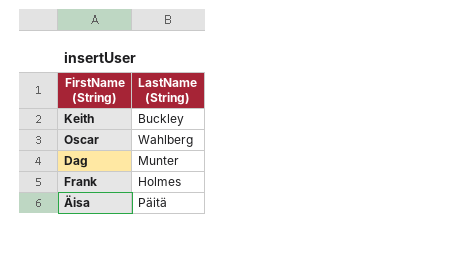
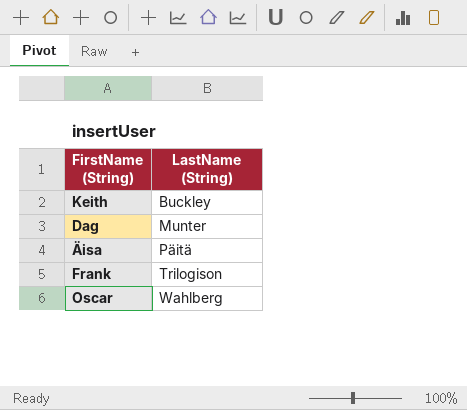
row order: none -> LastName (String) ascending
Frank | LastName (String): Holmes -> Trilogison

